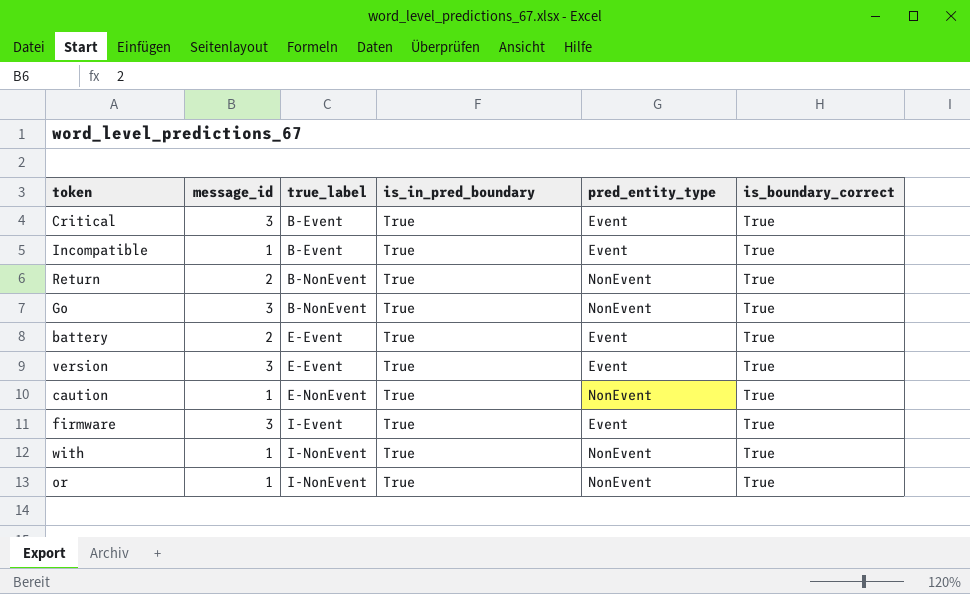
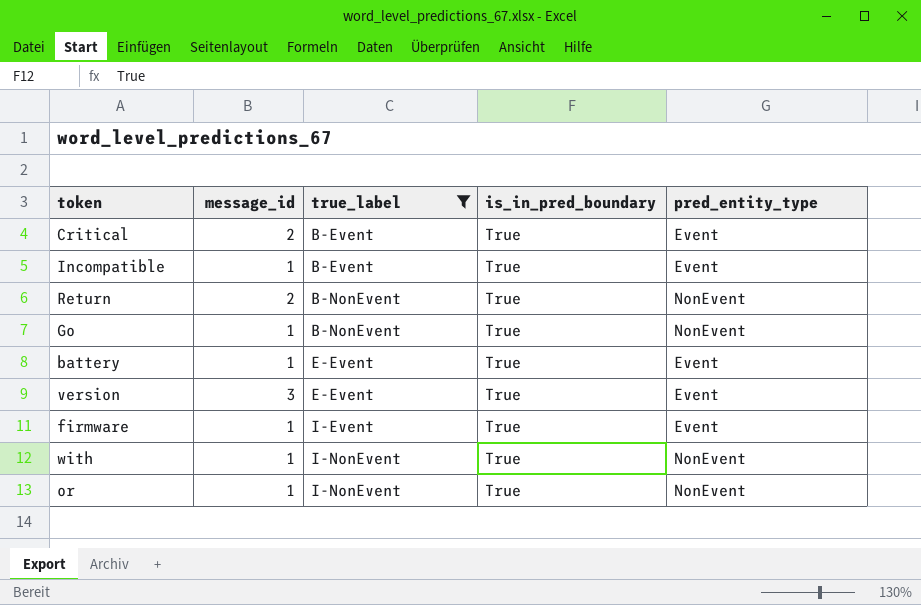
filter: none -> true_label != E-NonEvent
column is_boundary_correct | position: 6 -> none
Critical | message_id: 3 -> 2
Go | message_id: 3 -> 1
battery | message_id: 2 -> 1
firmware | message_id: 3 -> 1

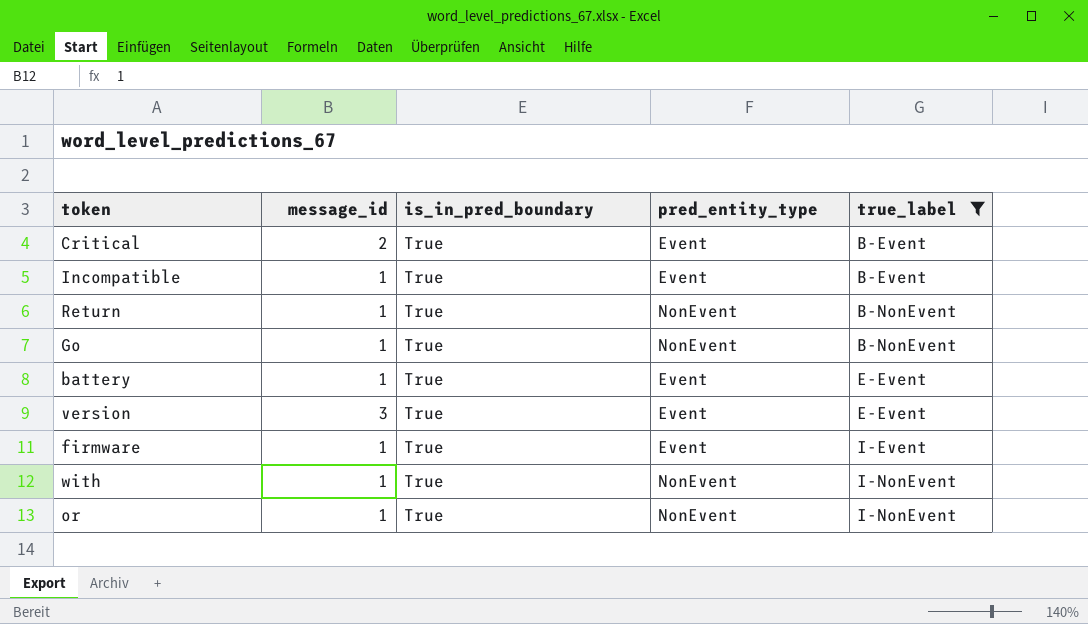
column true_label | position: 3 -> 5
Return | message_id: 2 -> 1

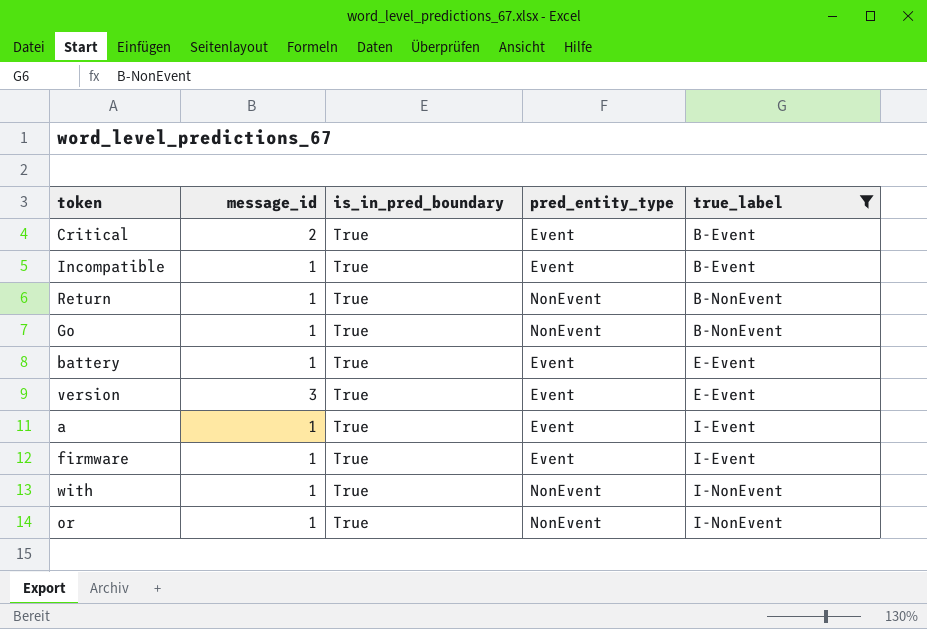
row a: none -> 1 | True | Event | I-Event

